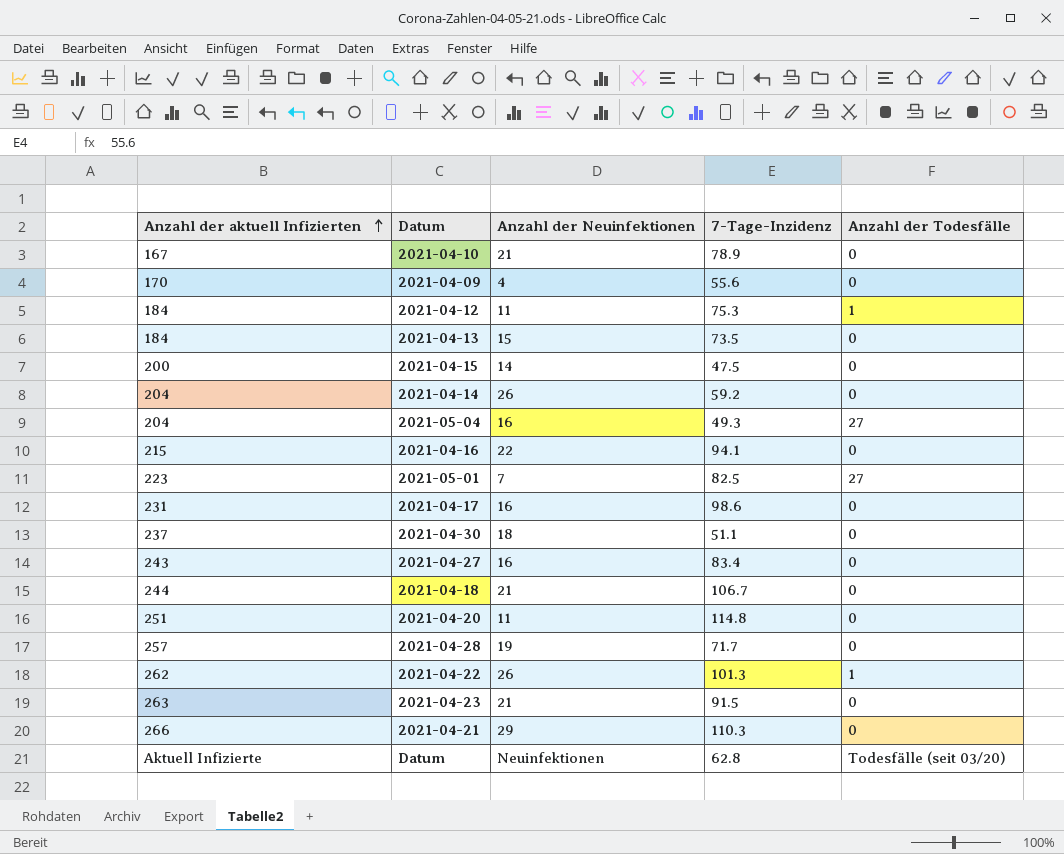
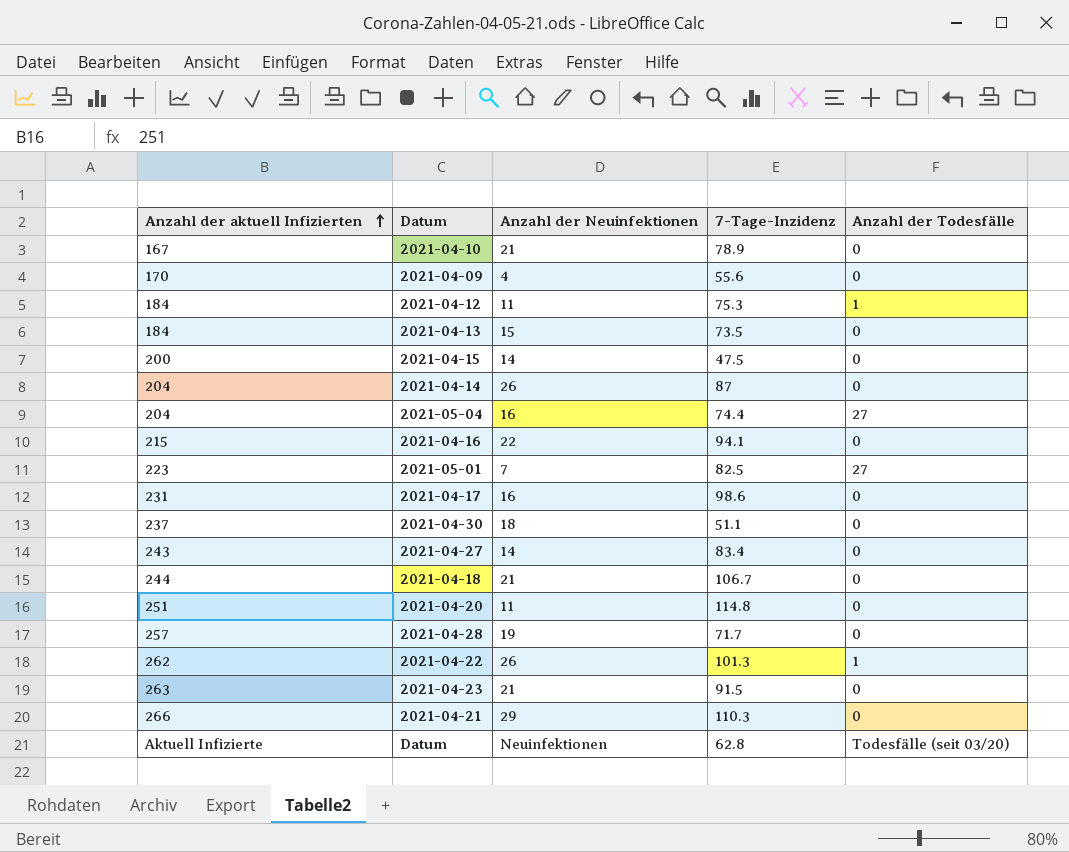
2021-04-14 | 7-Tage-Inzidenz: 59.2 -> 87
2021-05-04 | 7-Tage-Inzidenz: 49.3 -> 74.4
2021-04-27 | Anzahl der Neuinfektionen: 16 -> 14

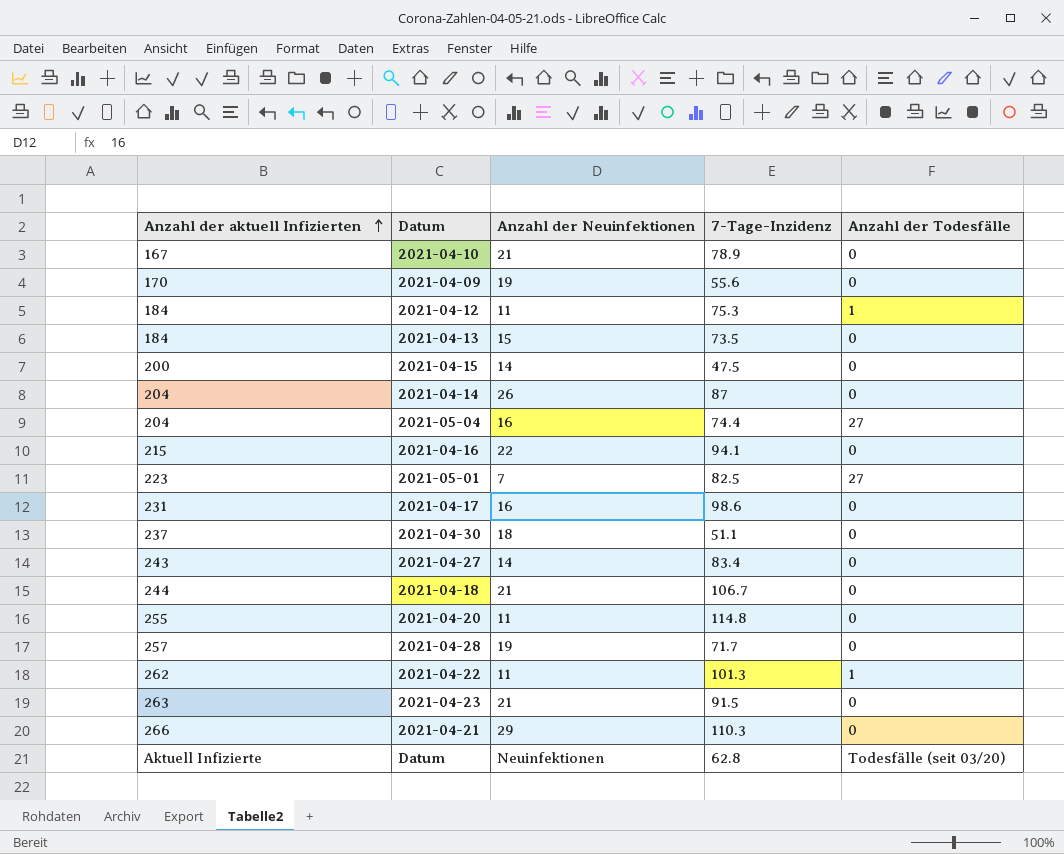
2021-04-09 | Anzahl der Neuinfektionen: 4 -> 19
2021-04-20 | Anzahl der aktuell Infizierten: 251 -> 255
2021-04-22 | Anzahl der Neuinfektionen: 26 -> 11

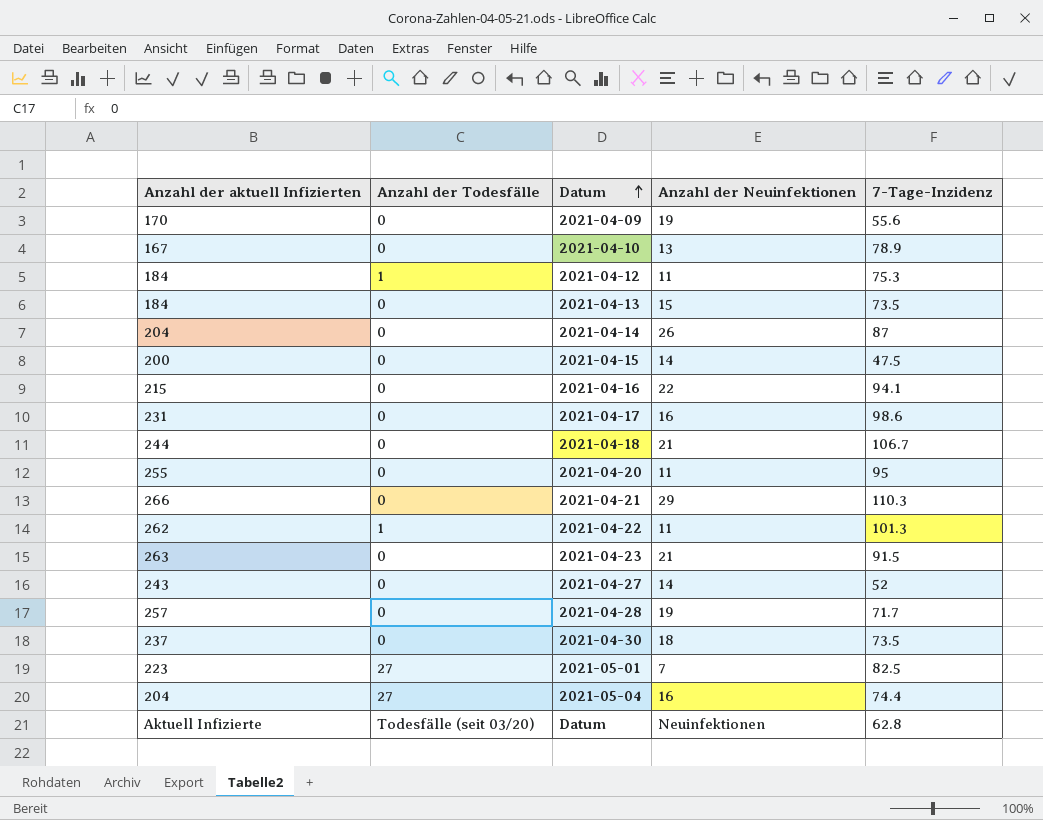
row order: Anzahl der aktuell Infizierten ascending -> Datum ascending
column Anzahl der Todesfälle | position: 5 -> 2
2021-04-10 | Anzahl der Neuinfektionen: 21 -> 13
2021-04-20 | 7-Tage-Inzidenz: 114.8 -> 95
2021-04-27 | 7-Tage-Inzidenz: 83.4 -> 52
2021-04-30 | 7-Tage-Inzidenz: 51.1 -> 73.5

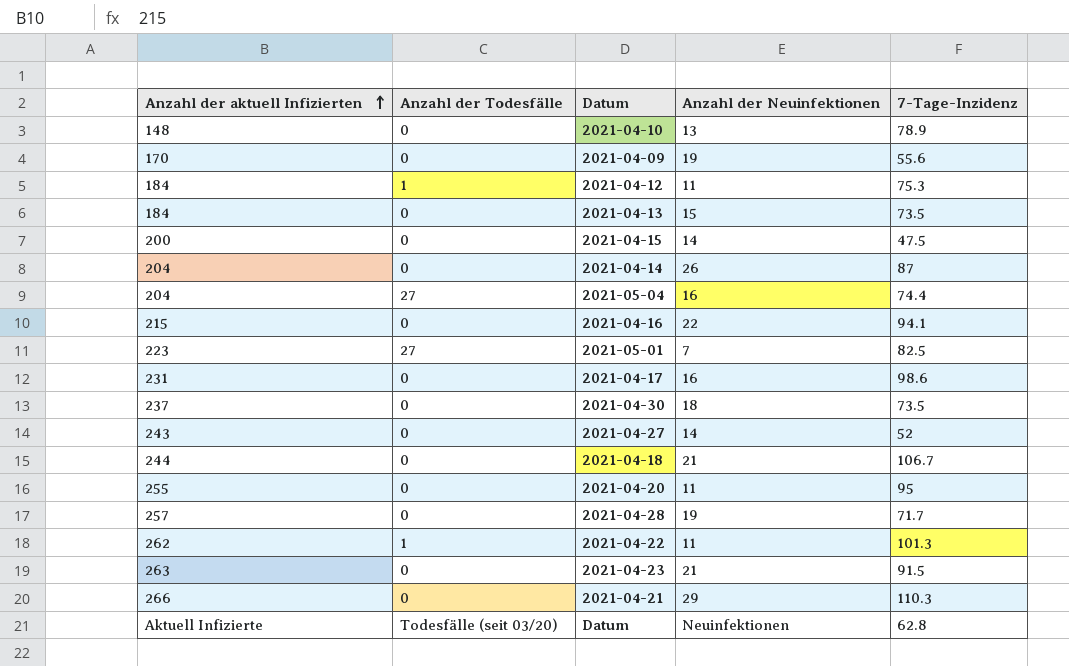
row order: Datum ascending -> Anzahl der aktuell Infizierten ascending
2021-04-10 | Anzahl der aktuell Infizierten: 167 -> 148

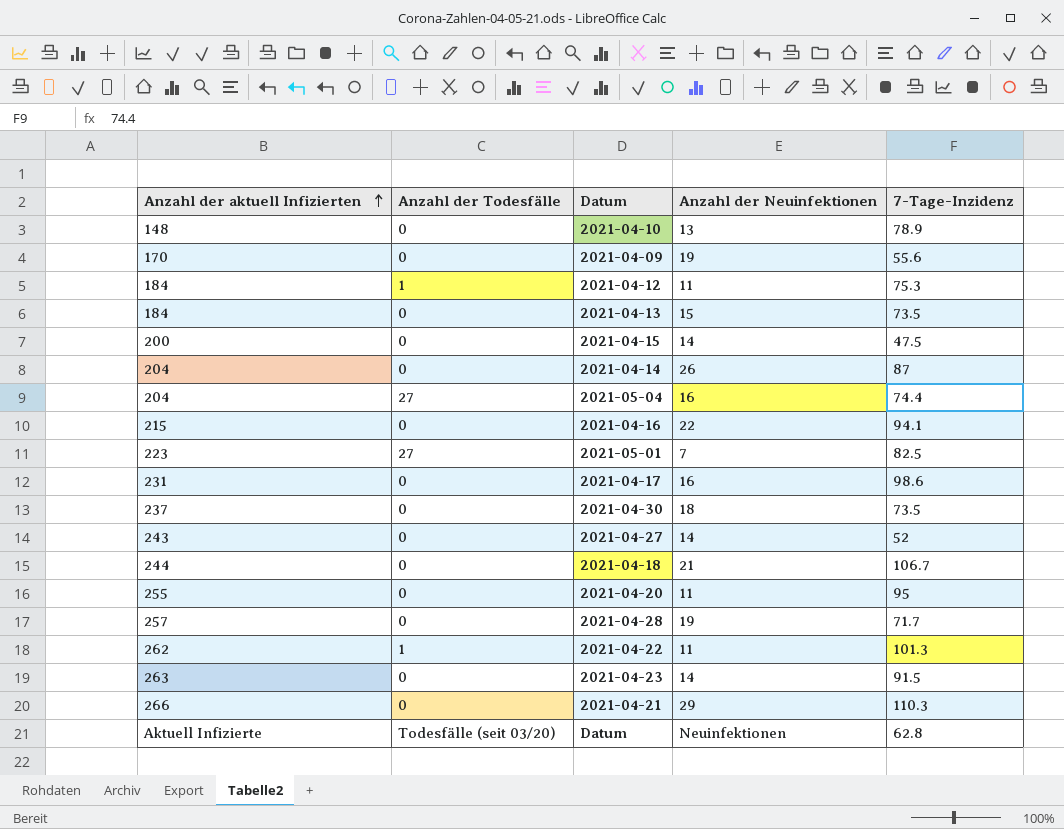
2021-04-23 | Anzahl der Neuinfektionen: 21 -> 14

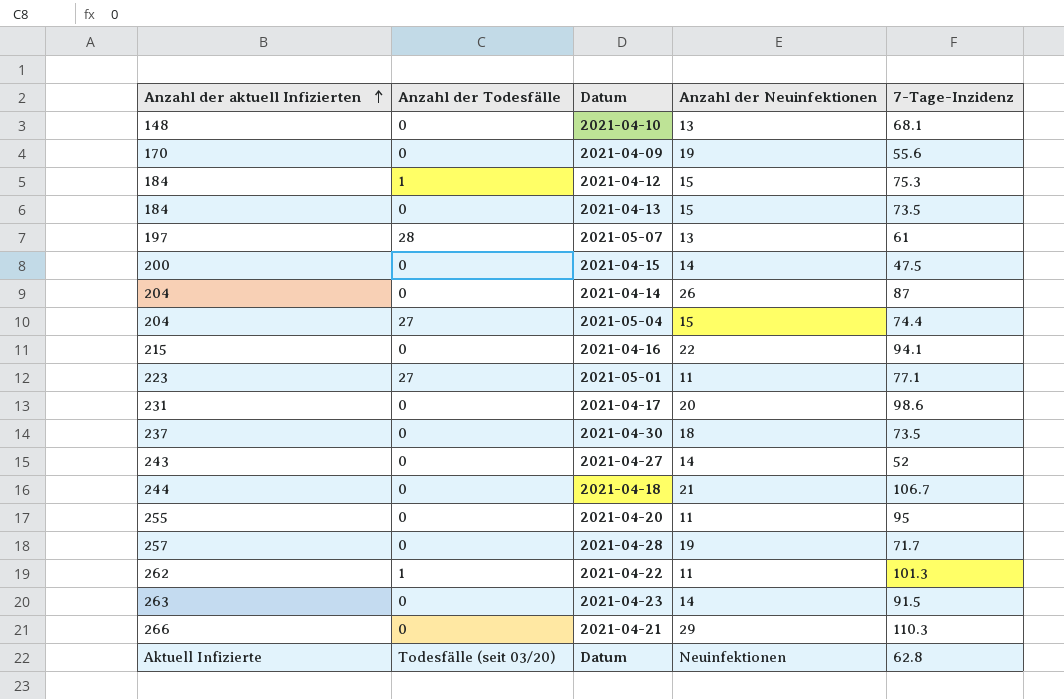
2021-04-10 | 7-Tage-Inzidenz: 78.9 -> 68.1
2021-04-12 | Anzahl der Neuinfektionen: 11 -> 15
row 2021-05-07: none -> 197 | 28 | 13 | 61
2021-05-04 | Anzahl der Neuinfektionen: 16 -> 15
2021-05-01 | Anzahl der Neuinfektionen: 7 -> 11
2021-05-01 | 7-Tage-Inzidenz: 82.5 -> 77.1
2021-04-17 | Anzahl der Neuinfektionen: 16 -> 20

